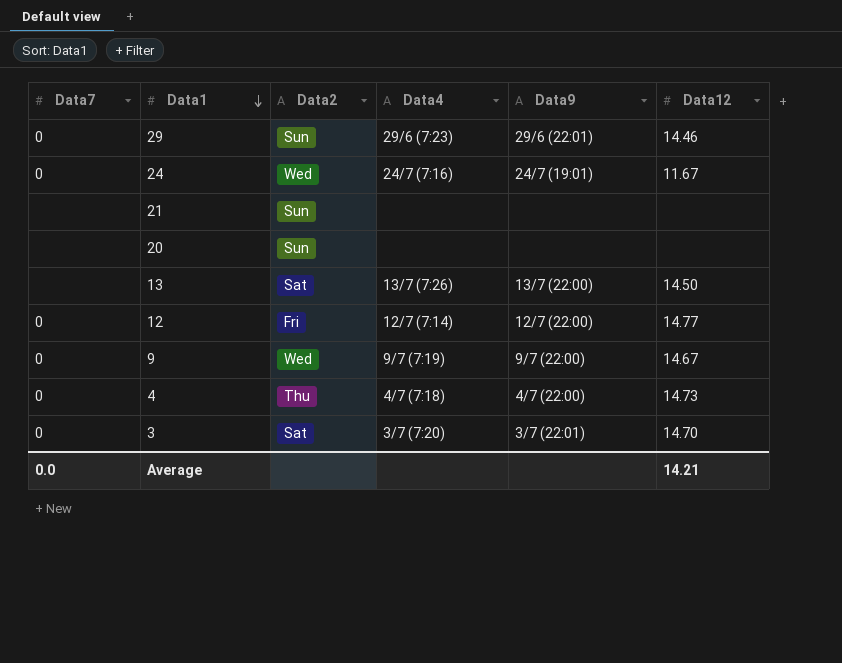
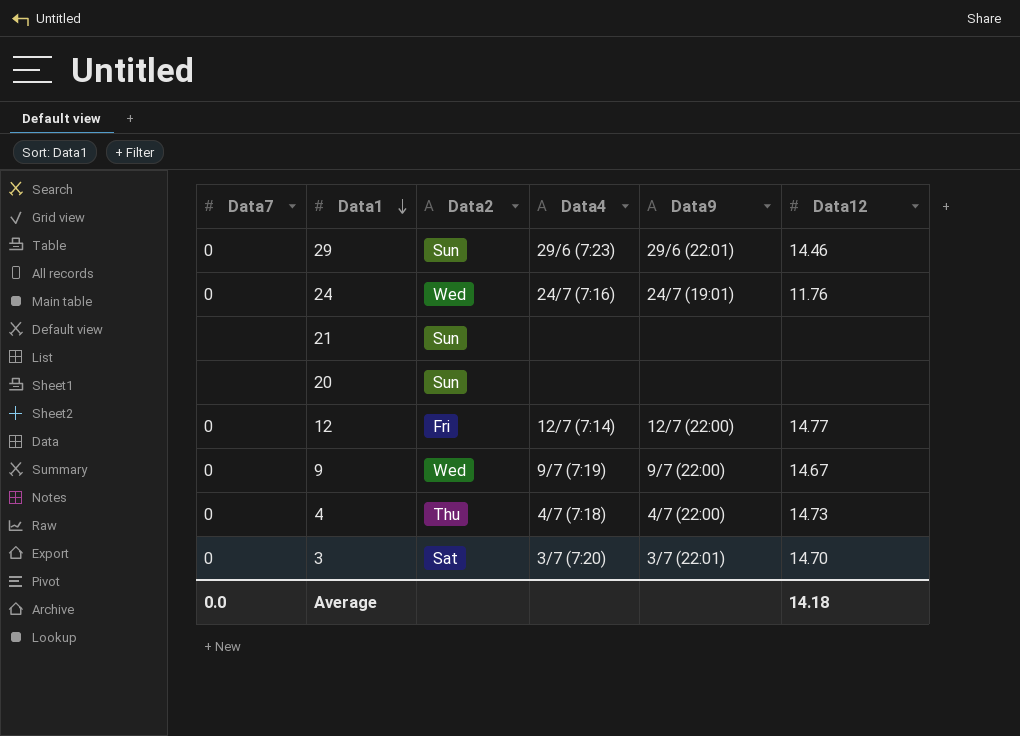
row 13: none | Sat | 13/7 (7:26) | 13/7 (22:00) | 14.50 -> none
24 | Data12: 11.67 -> 11.76
Average | Data12: 14.21 -> 14.18

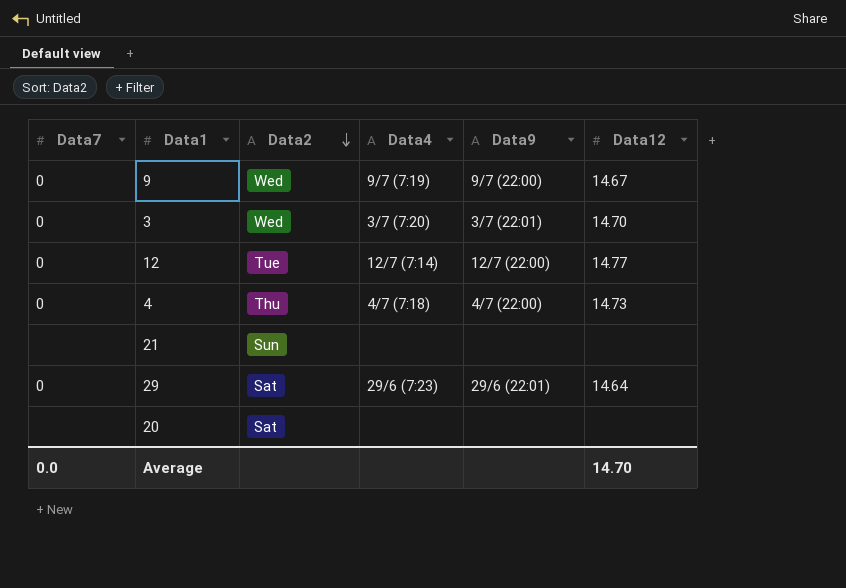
row order: Data1 descending -> Data2 descending
row 24: 0 | Wed | 24/7 (7:16) | 24/7 (19:01) | 11.76 -> none
3 | Data2: Sat -> Wed
12 | Data2: Fri -> Tue
29 | Data2: Sun -> Sat
29 | Data12: 14.46 -> 14.64
20 | Data2: Sun -> Sat
Average | Data12: 14.18 -> 14.70

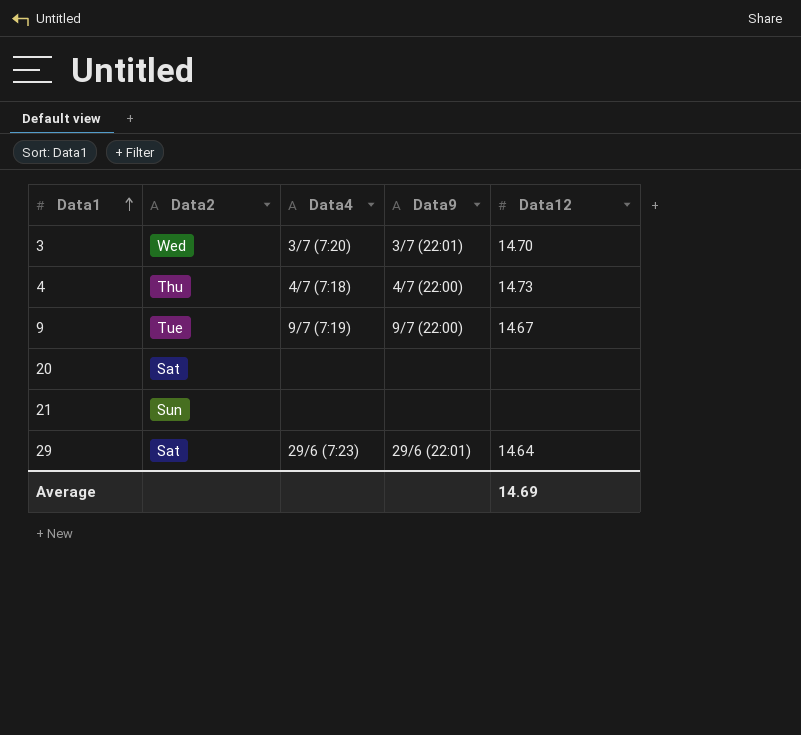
row order: Data2 descending -> Data1 ascending
column Data7 | position: 1 -> none
row 12: 0 | Tue | 12/7 (7:14) | 12/7 (22:00) | 14.77 -> none
9 | Data2: Wed -> Tue
Average | Data12: 14.70 -> 14.69

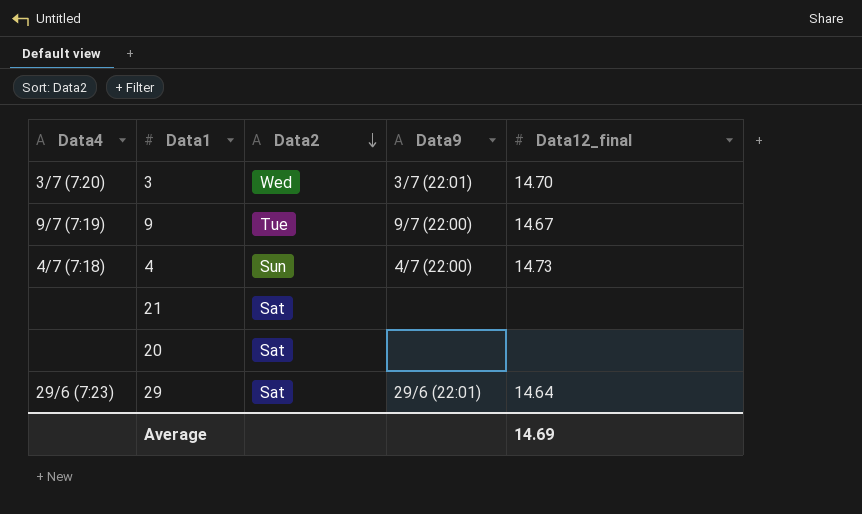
row order: Data1 ascending -> Data2 descending
column Data4 | position: 3 -> 1
column name: Data12 -> Data12_final
4 | Data2: Thu -> Sun
21 | Data2: Sun -> Sat

